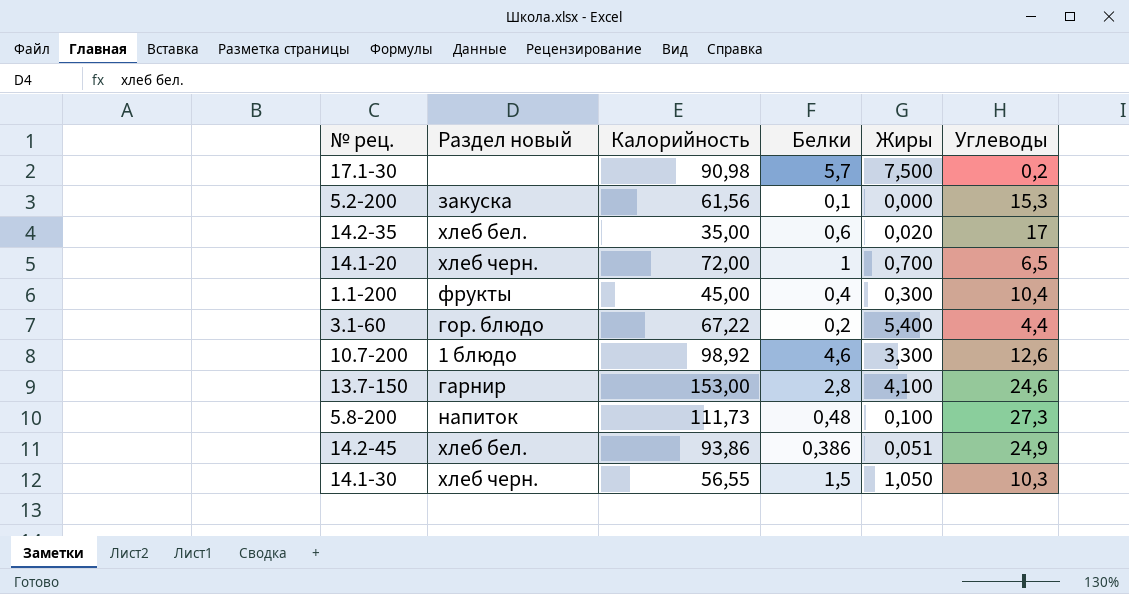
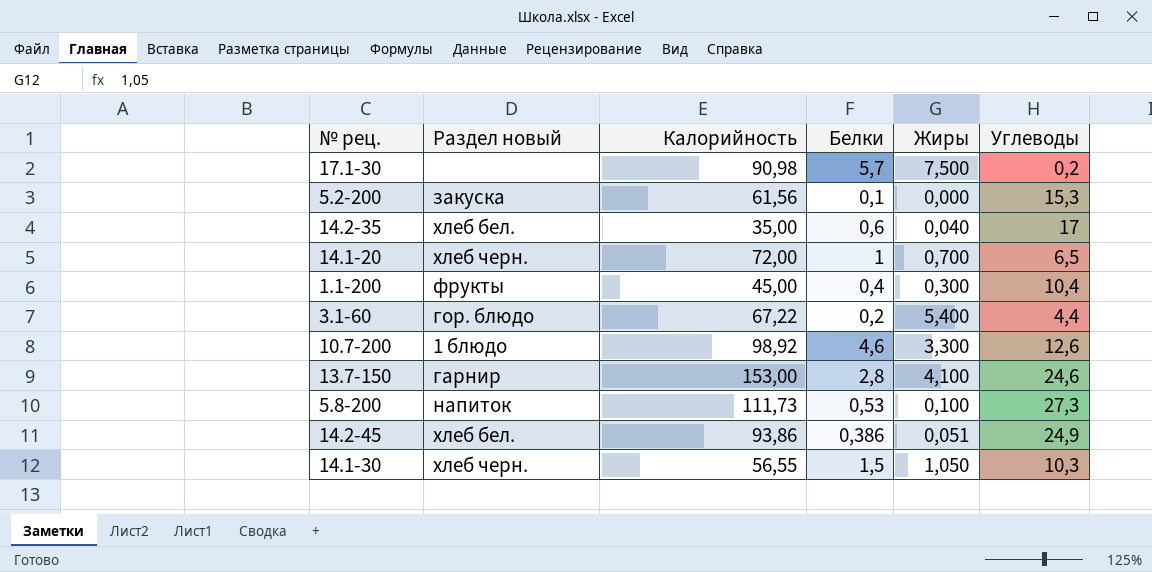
14.2-35 | Жиры: 0,020 -> 0,040
5.8-200 | Белки: 0,48 -> 0,53

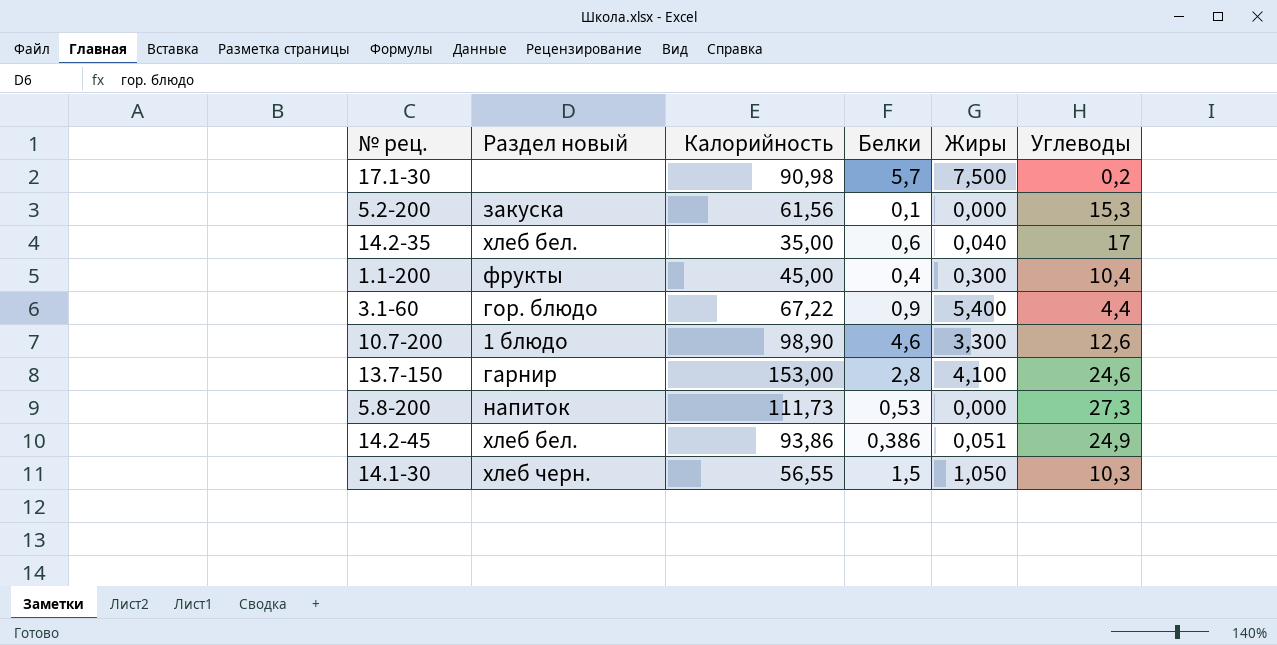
row 14.1-20: хлеб черн. | 72,00 | 1 | 0,700 | 6,5 -> none
3.1-60 | Белки: 0,2 -> 0,9
10.7-200 | Калорийность: 98,92 -> 98,90
5.8-200 | Жиры: 0,100 -> 0,000

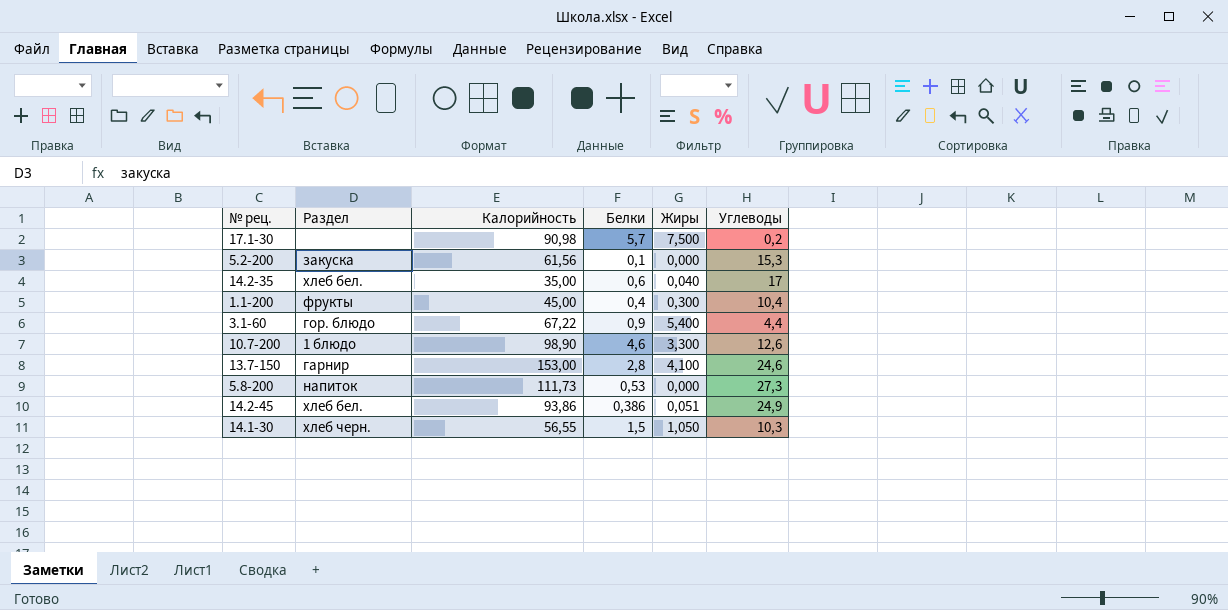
column name: Раздел новый -> Раздел

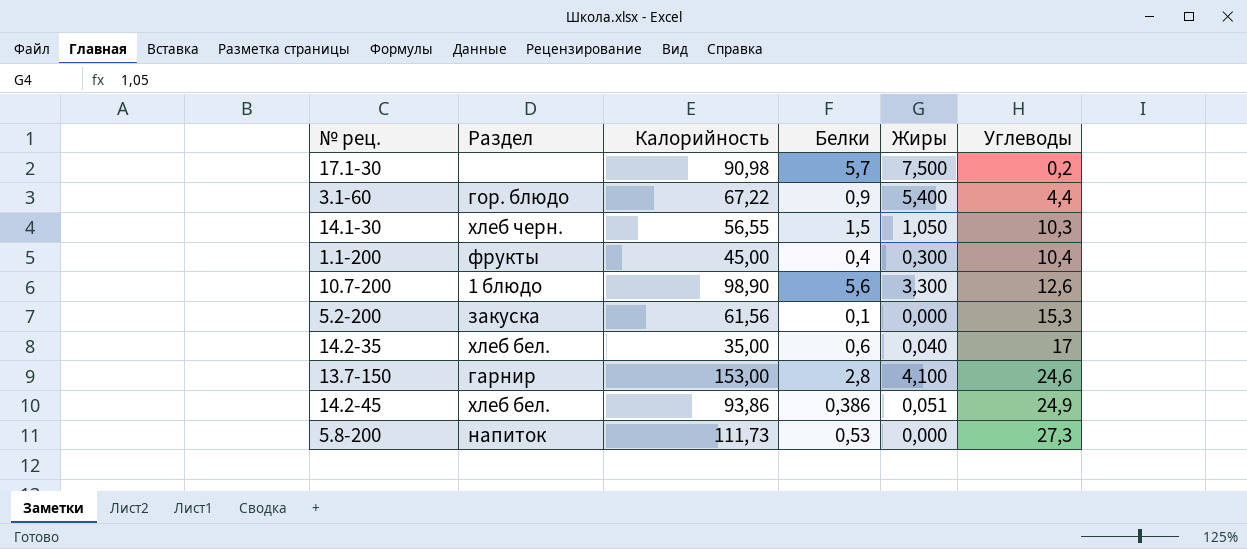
row order: none -> Углеводы ascending
10.7-200 | Белки: 4,6 -> 5,6

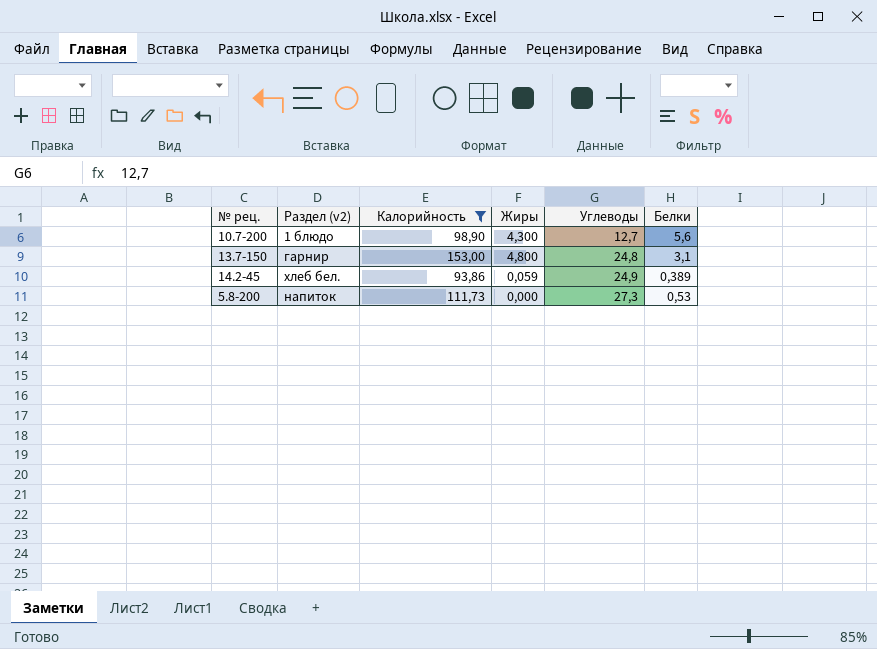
filter: none -> Калорийность >= 93,86
column name: Раздел -> Раздел (v2)
column Белки | position: 4 -> 6
10.7-200 | Жиры: 3,300 -> 4,300
10.7-200 | Углеводы: 12,6 -> 12,7
13.7-150 | Жиры: 4,100 -> 4,800
13.7-150 | Углеводы: 24,6 -> 24,8
13.7-150 | Белки: 2,8 -> 3,1
14.2-45 | Жиры: 0,051 -> 0,059
14.2-45 | Белки: 0,386 -> 0,389

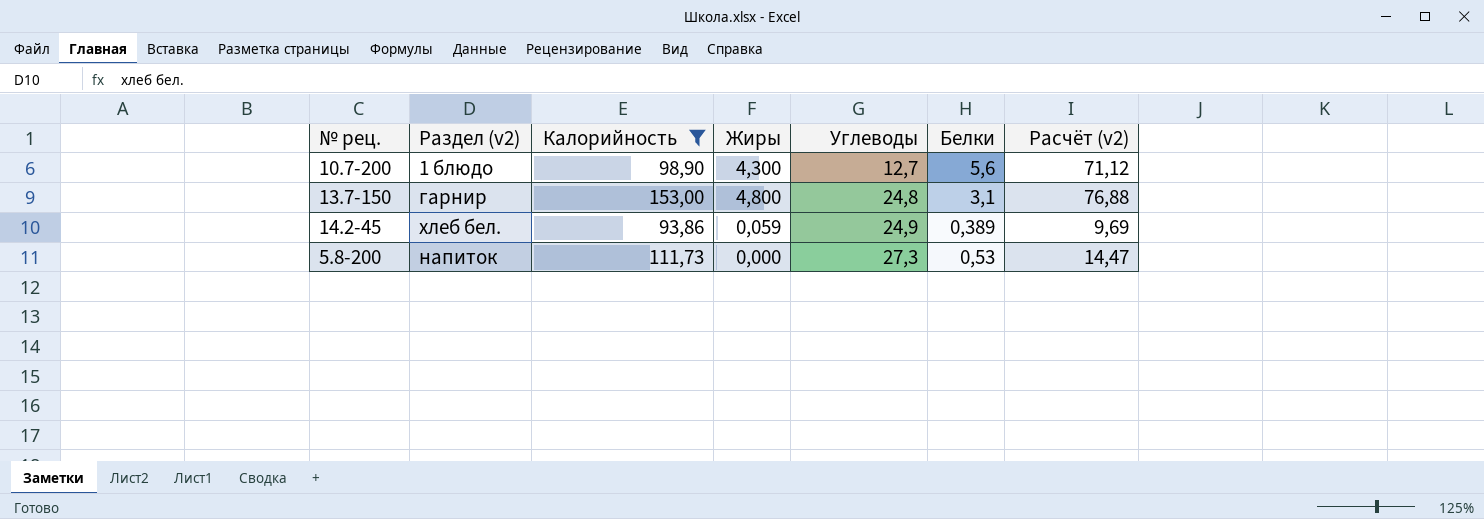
column Расчёт (v2) | formula: none -> [Углеводы] * [Белки]

